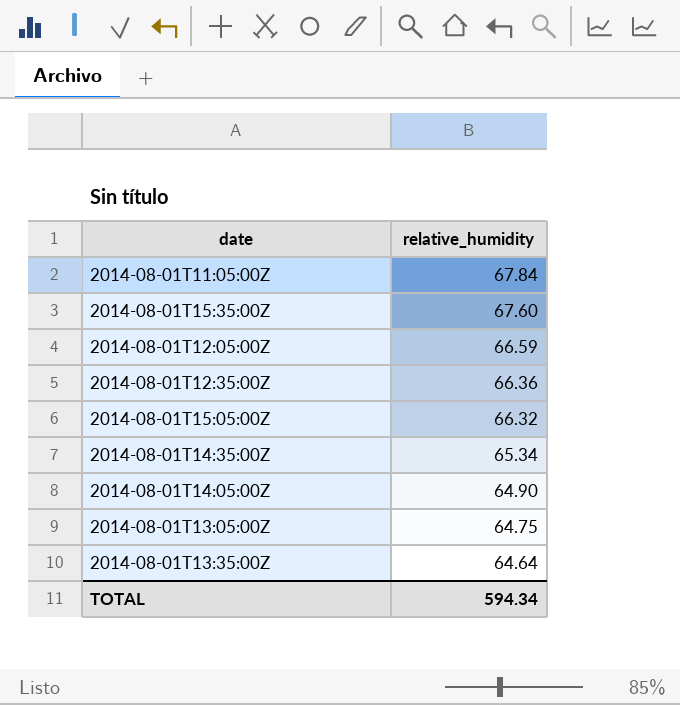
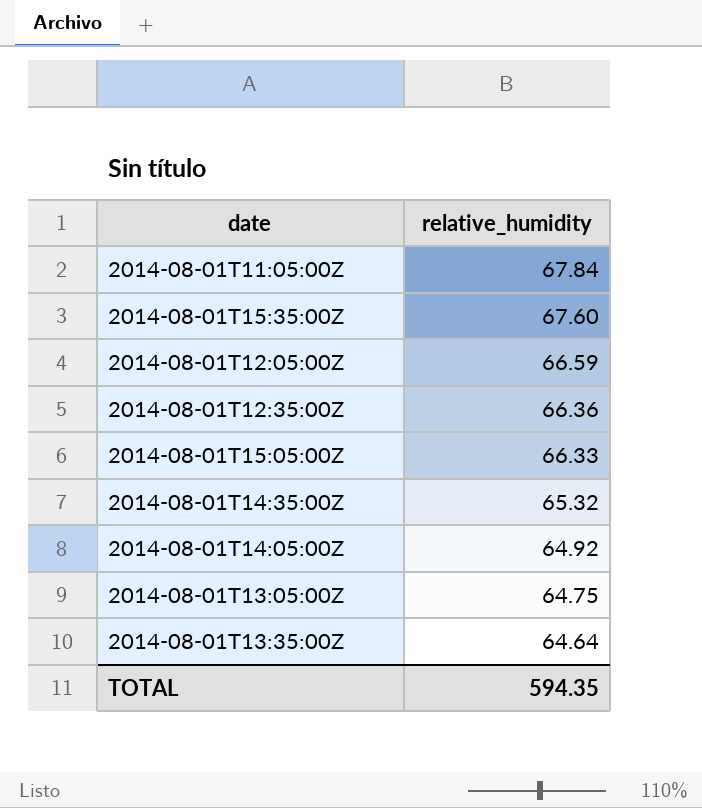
2014-08-01T15:05:00Z | relative_humidity: 66.32 -> 66.33
2014-08-01T14:35:00Z | relative_humidity: 65.34 -> 65.32
2014-08-01T14:05:00Z | relative_humidity: 64.90 -> 64.92
TOTAL | relative_humidity: 594.34 -> 594.35

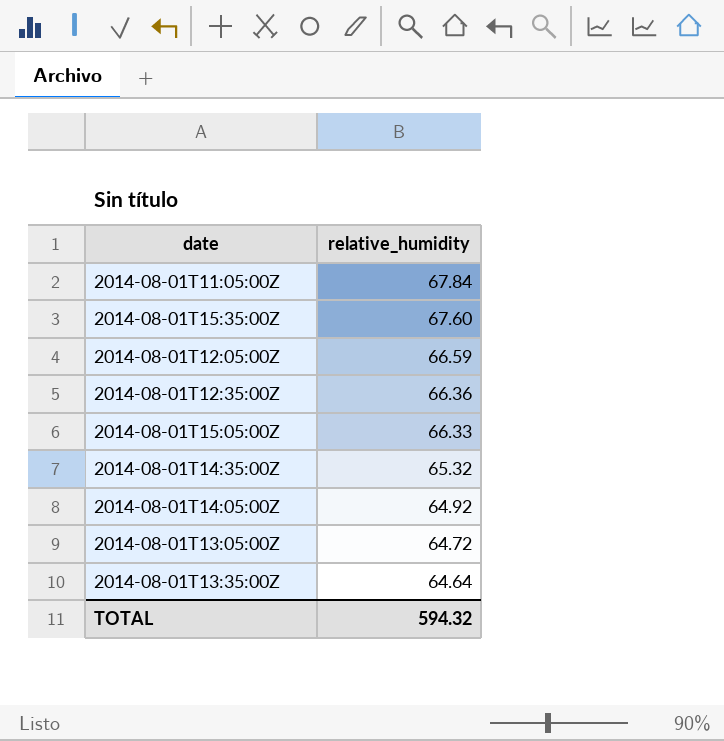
2014-08-01T13:05:00Z | relative_humidity: 64.75 -> 64.72
TOTAL | relative_humidity: 594.35 -> 594.32

